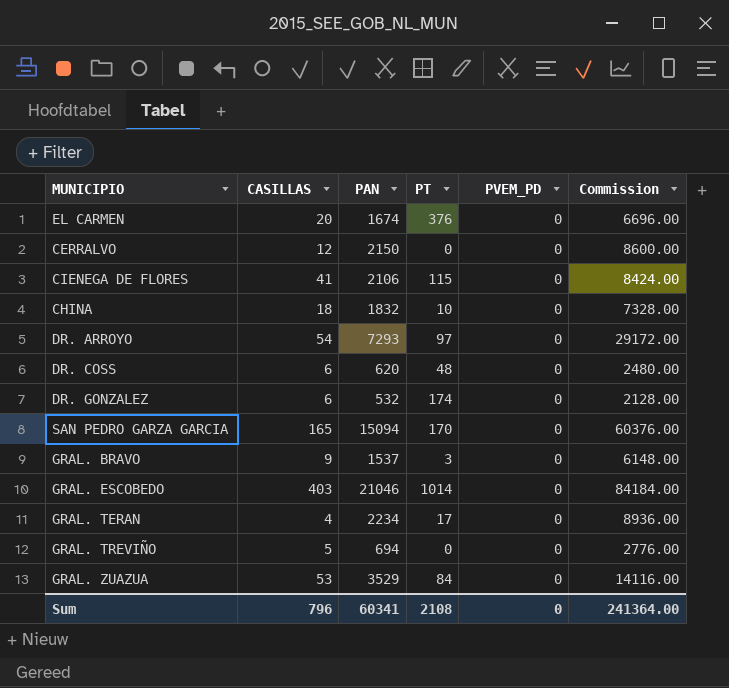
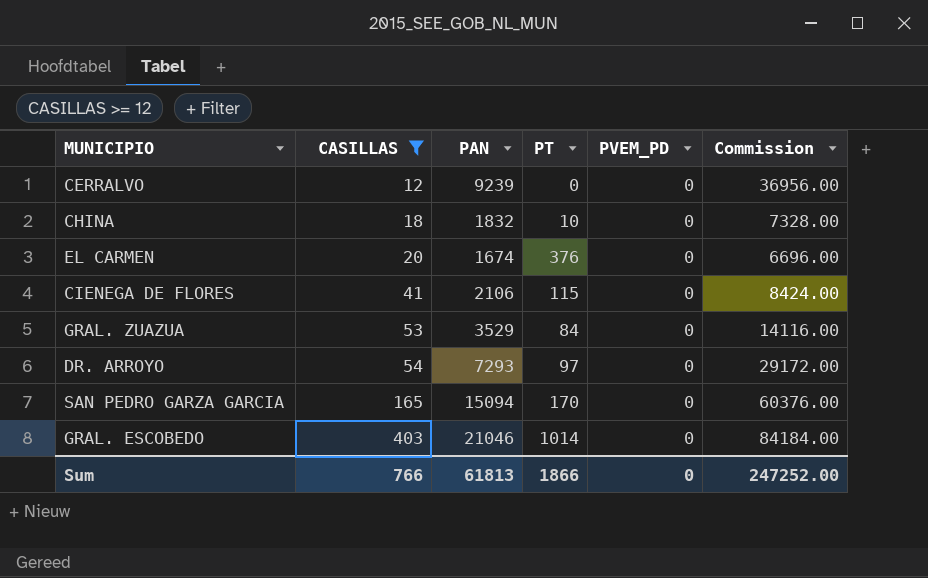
filter: none -> CASILLAS >= 12
row order: none -> CASILLAS ascending
CERRALVO | PAN: 2150 -> 9239
CERRALVO | Commission: 8600.00 -> 36956.00
Sum | CASILLAS: 796 -> 766
Sum | PAN: 60341 -> 61813
Sum | PT: 2108 -> 1866
Sum | Commission: 241364.00 -> 247252.00

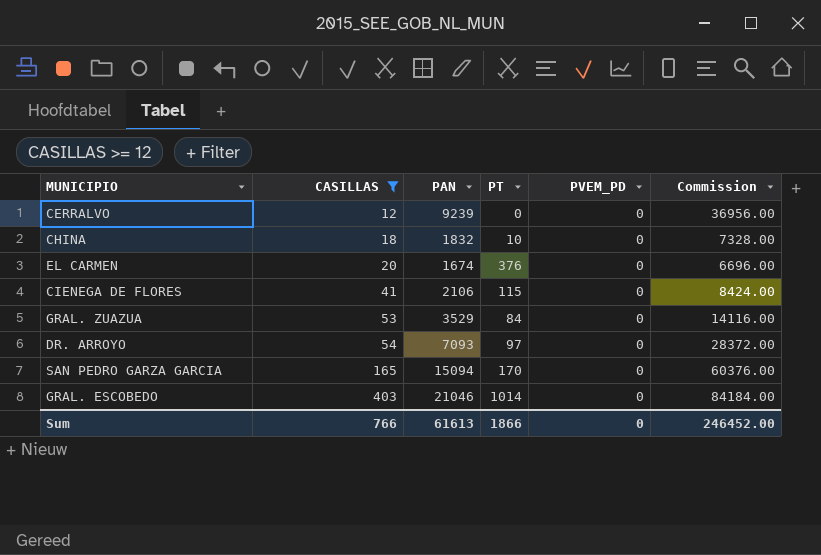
DR. ARROYO | PAN: 7293 -> 7093
DR. ARROYO | Commission: 29172.00 -> 28372.00
Sum | PAN: 61813 -> 61613
Sum | Commission: 247252.00 -> 246452.00

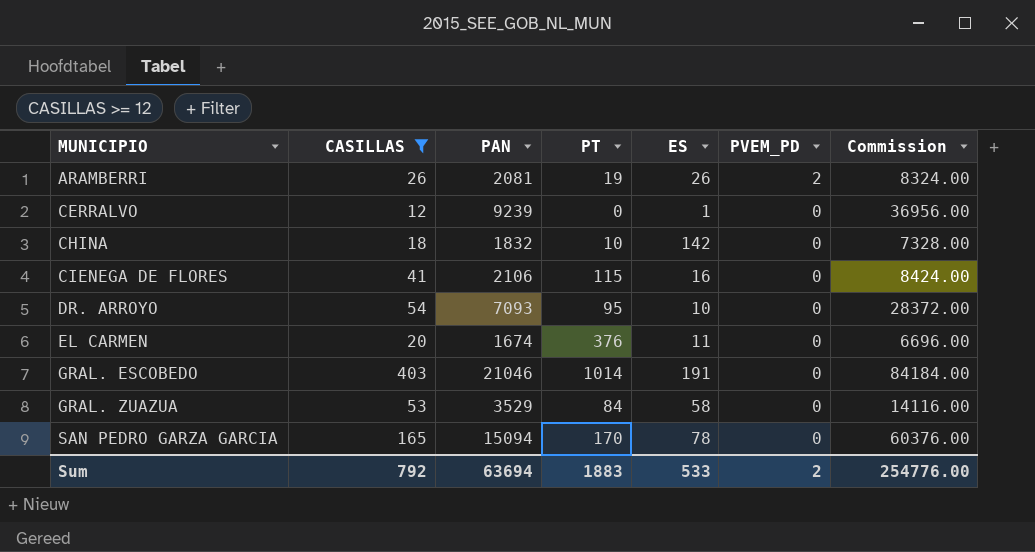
row order: CASILLAS ascending -> MUNICIPIO ascending
column ES | position: none -> 5
row ARAMBERRI: none -> 26 | 2081 | 19 | 26 | 2 | 8324.00
DR. ARROYO | PT: 97 -> 95
Sum | CASILLAS: 766 -> 792
Sum | PAN: 61613 -> 63694
Sum | PT: 1866 -> 1883
Sum | PVEM_PD: 0 -> 2
Sum | Commission: 246452.00 -> 254776.00

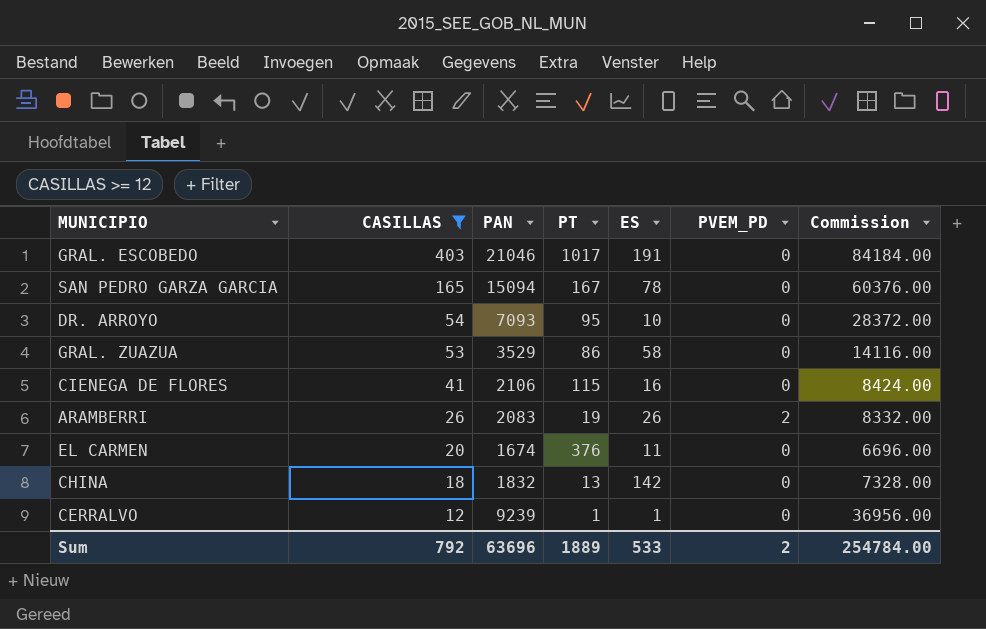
row order: MUNICIPIO ascending -> CASILLAS descending
GRAL. ESCOBEDO | PT: 1014 -> 1017
SAN PEDRO GARZA GARCIA | PT: 170 -> 167
GRAL. ZUAZUA | PT: 84 -> 86
ARAMBERRI | PAN: 2081 -> 2083
ARAMBERRI | Commission: 8324.00 -> 8332.00
CHINA | PT: 10 -> 13
CERRALVO | PT: 0 -> 1
Sum | PAN: 63694 -> 63696
Sum | PT: 1883 -> 1889
Sum | Commission: 254776.00 -> 254784.00

